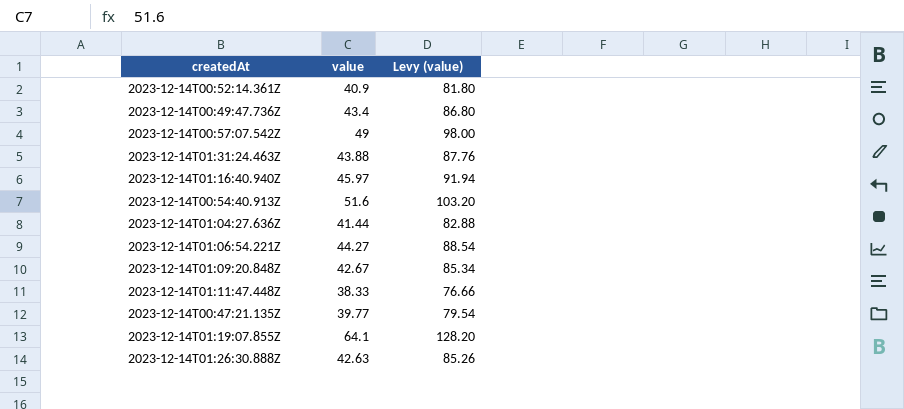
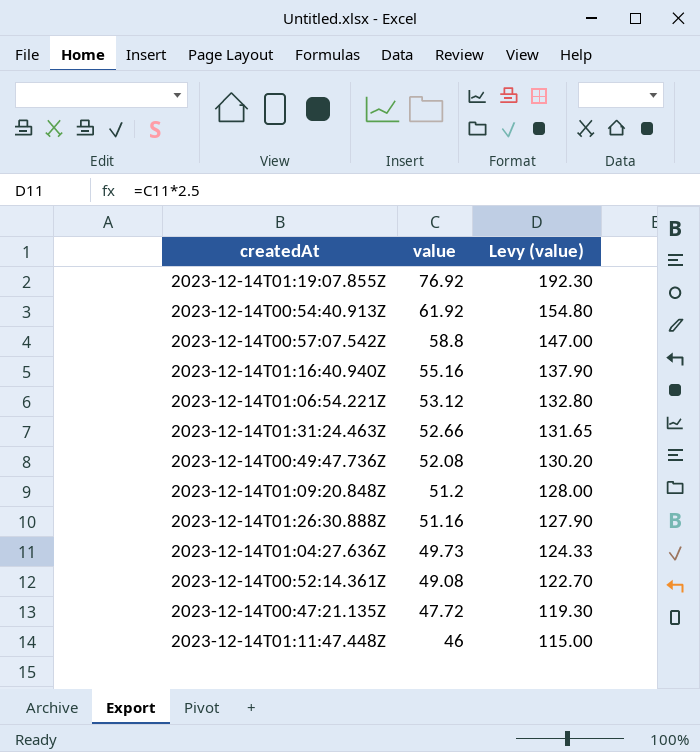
row order: none -> value descending
column Levy (value) | formula: [value] * 2 -> [value] * 2.5
2023-12-14T01:19:07.855Z | value: 64.1 -> 76.92
2023-12-14T00:54:40.913Z | value: 51.6 -> 61.92
2023-12-14T00:57:07.542Z | value: 49 -> 58.8
2023-12-14T01:16:40.940Z | value: 45.97 -> 55.16
2023-12-14T01:06:54.221Z | value: 44.27 -> 53.12
2023-12-14T01:31:24.463Z | value: 43.88 -> 52.66
2023-12-14T00:49:47.736Z | value: 43.4 -> 52.08
2023-12-14T01:09:20.848Z | value: 42.67 -> 51.2
2023-12-14T01:26:30.888Z | value: 42.63 -> 51.16
2023-12-14T01:04:27.636Z | value: 41.44 -> 49.73
2023-12-14T00:52:14.361Z | value: 40.9 -> 49.08
2023-12-14T00:47:21.135Z | value: 39.77 -> 47.72
2023-12-14T01:11:47.448Z | value: 38.33 -> 46

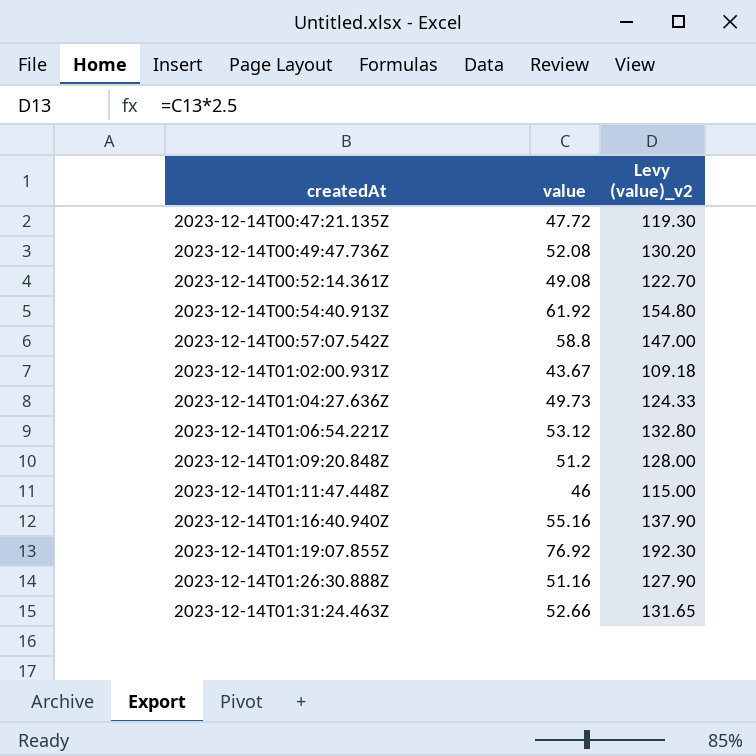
row order: value descending -> createdAt ascending
column name: Levy (value) -> Levy (value)_v2
row 2023-12-14T01:02:00.931Z: none -> 43.67 | 109.18

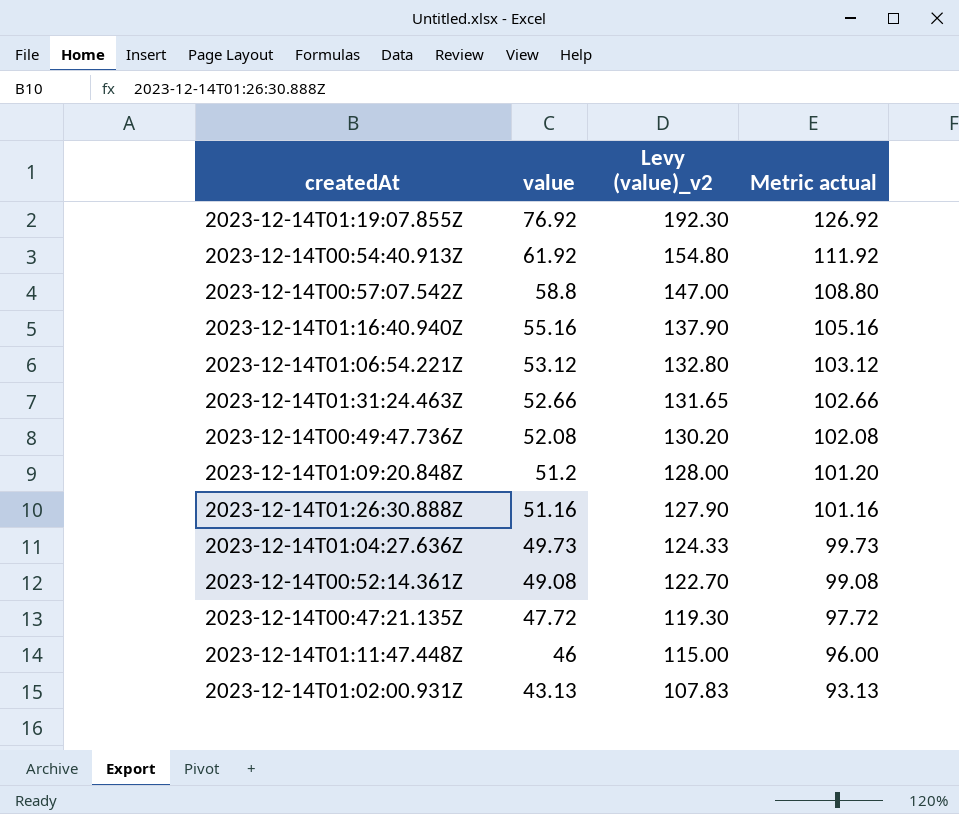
row order: createdAt ascending -> value descending
column Metric actual | formula: none -> [value] + 50
2023-12-14T01:02:00.931Z | value: 43.67 -> 43.13
2023-12-14T01:02:00.931Z | Levy (value)_v2: 109.18 -> 107.83

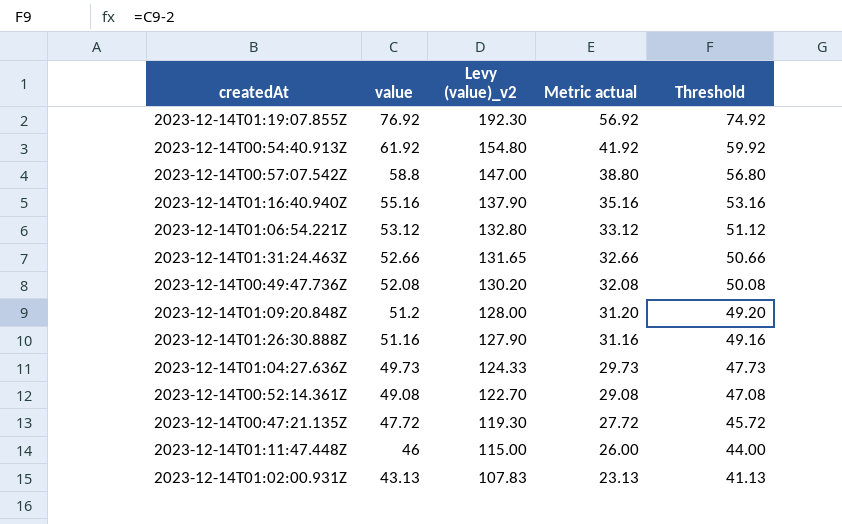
column Metric actual | formula: [value] + 50 -> [value] - 20
column Threshold | formula: none -> [value] - 2

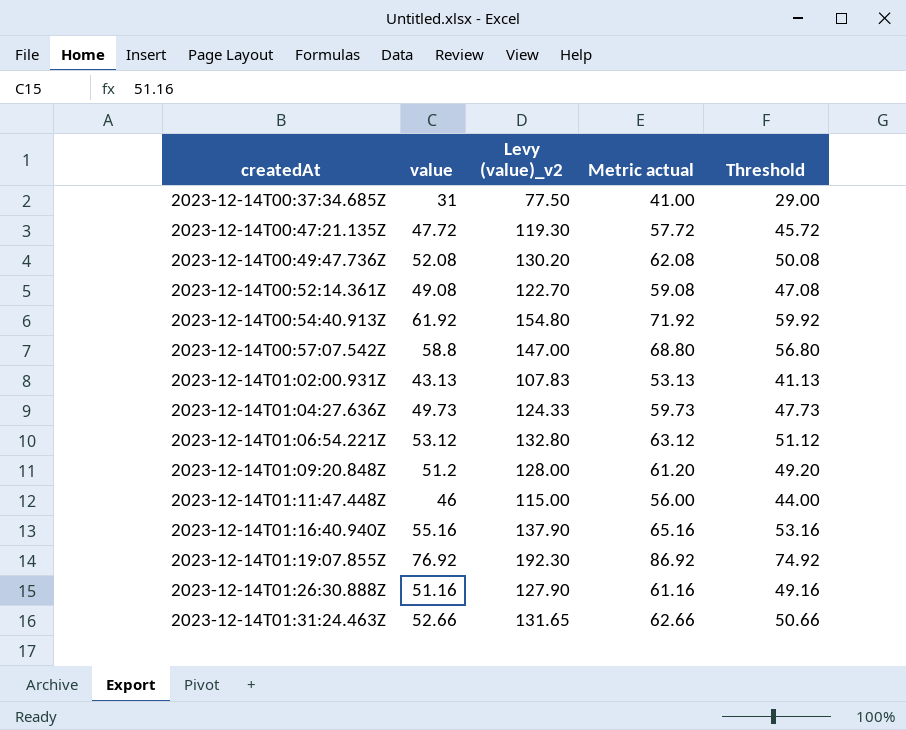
row order: value descending -> createdAt ascending
column Metric actual | formula: [value] - 20 -> [value] + 10
row 2023-12-14T00:37:34.685Z: none -> 31 | 77.50 | 41.00 | 29.00

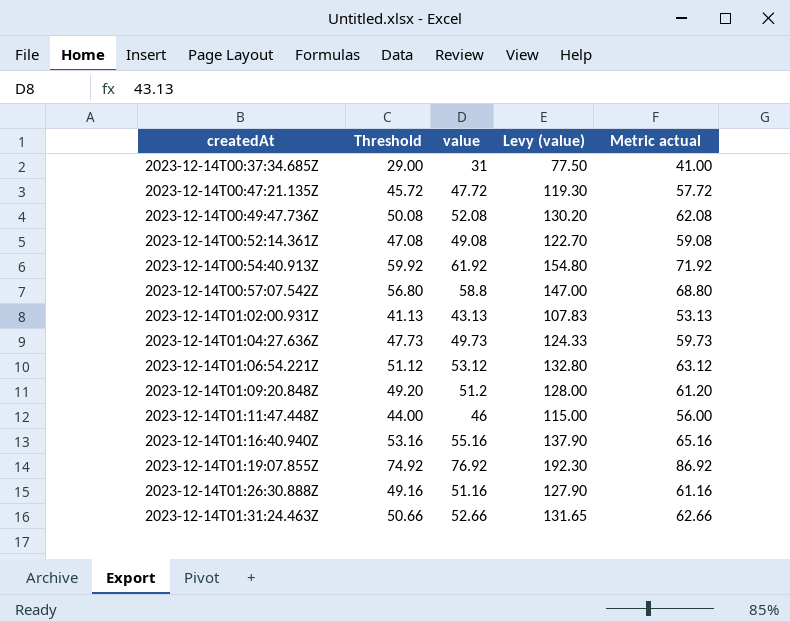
column Threshold | position: 5 -> 2
column name: Levy (value)_v2 -> Levy (value)

